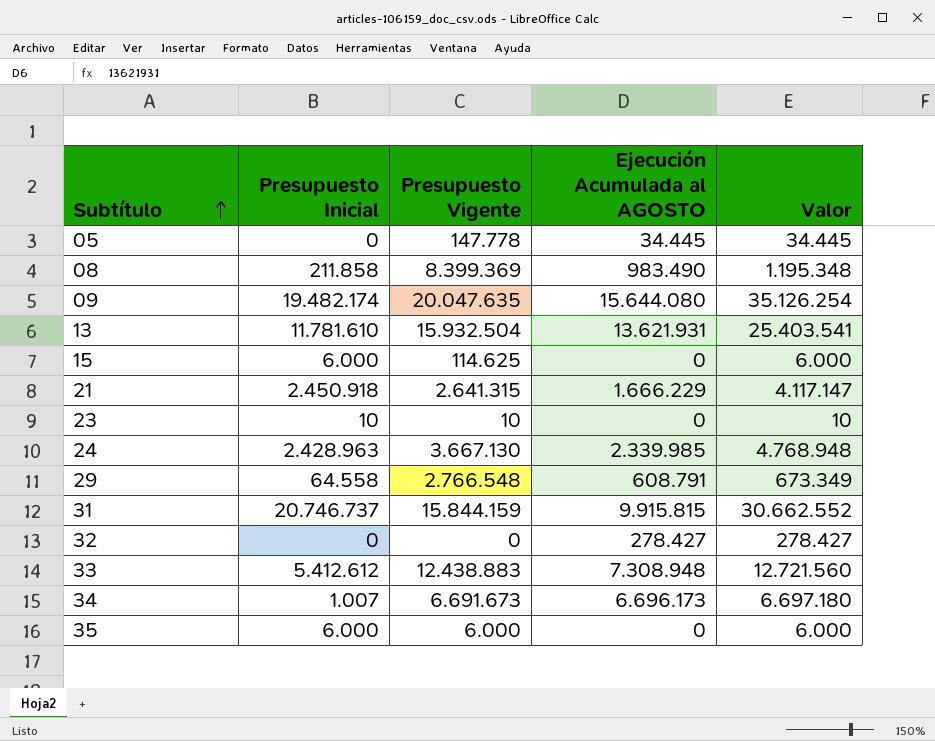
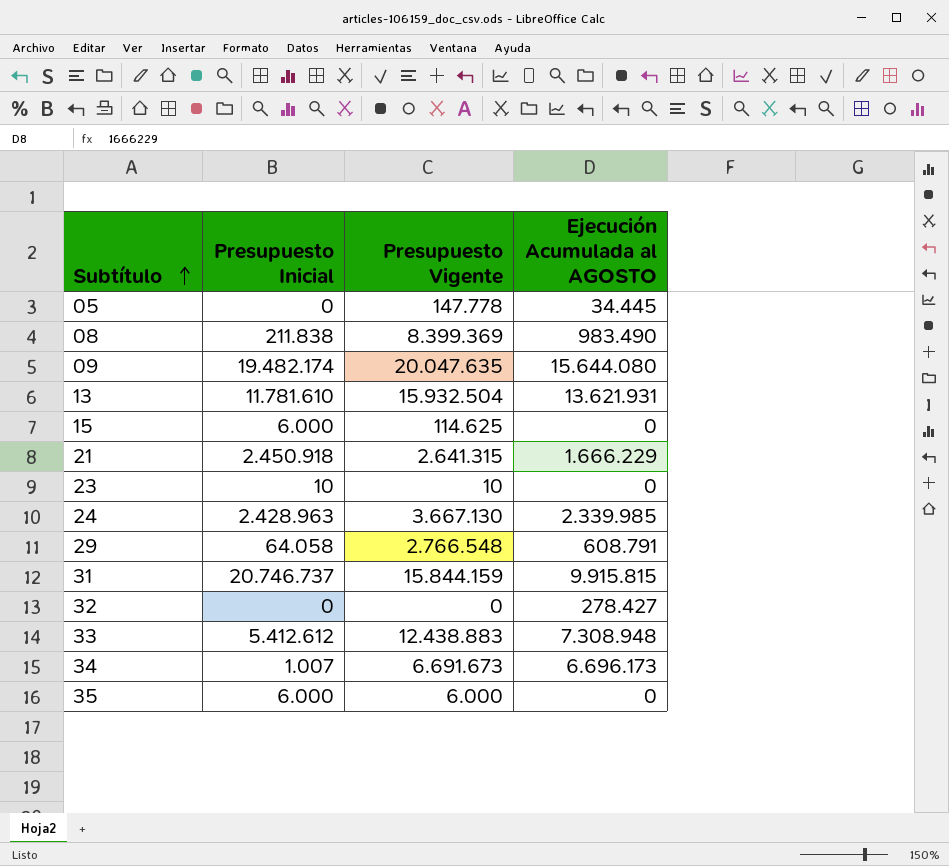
column Valor | formula: [Presupuesto Inicial] + [Ejecución Acumulada al AGOSTO] -> none
08 | Presupuesto Inicial: 211.858 -> 211.838
29 | Presupuesto Inicial: 64.558 -> 64.058

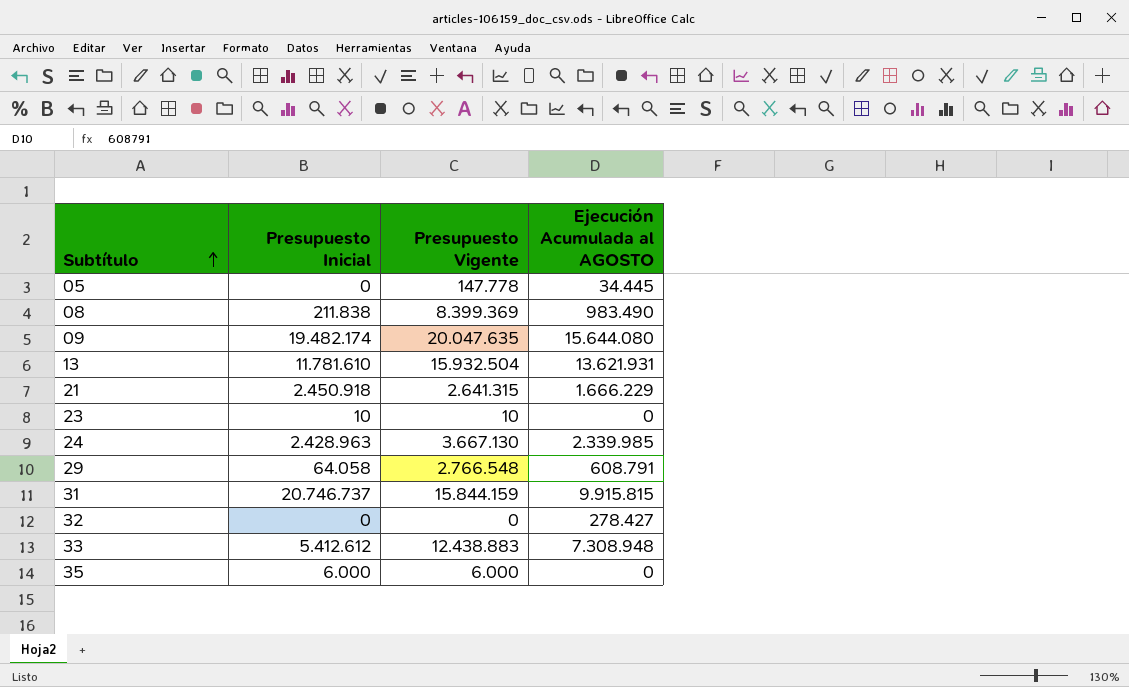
row 15: 6.000 | 114.625 | 0 -> none
row 34: 1.007 | 6.691.673 | 6.696.173 -> none

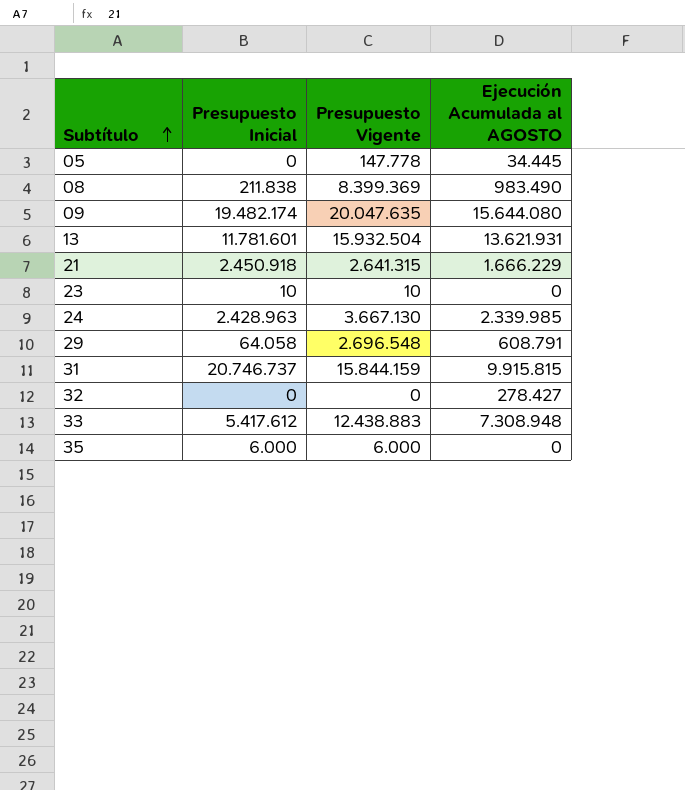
13 | Presupuesto Inicial: 11.781.610 -> 11.781.601
29 | Presupuesto Vigente: 2.766.548 -> 2.696.548
33 | Presupuesto Inicial: 5.412.612 -> 5.417.612

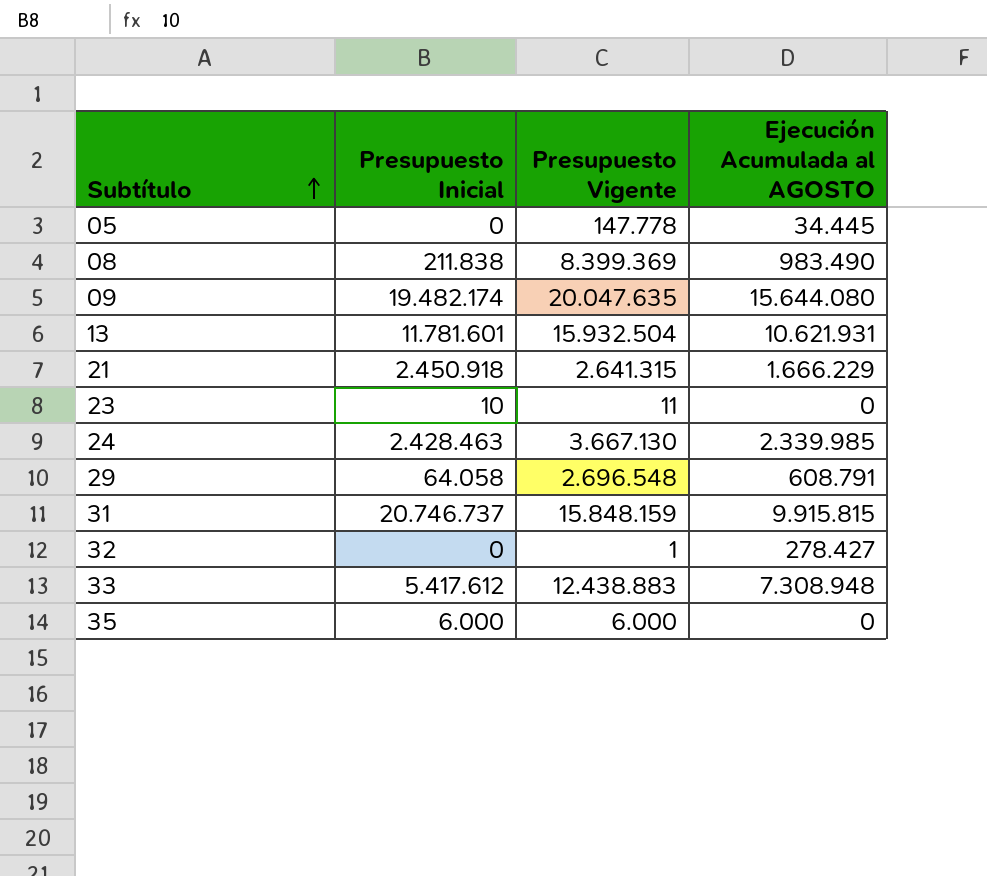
13 | Ejecución Acumulada al AGOSTO: 13.621.931 -> 10.621.931
23 | Presupuesto Vigente: 10 -> 11
24 | Presupuesto Inicial: 2.428.963 -> 2.428.463
31 | Presupuesto Vigente: 15.844.159 -> 15.848.159
32 | Presupuesto Vigente: 0 -> 1

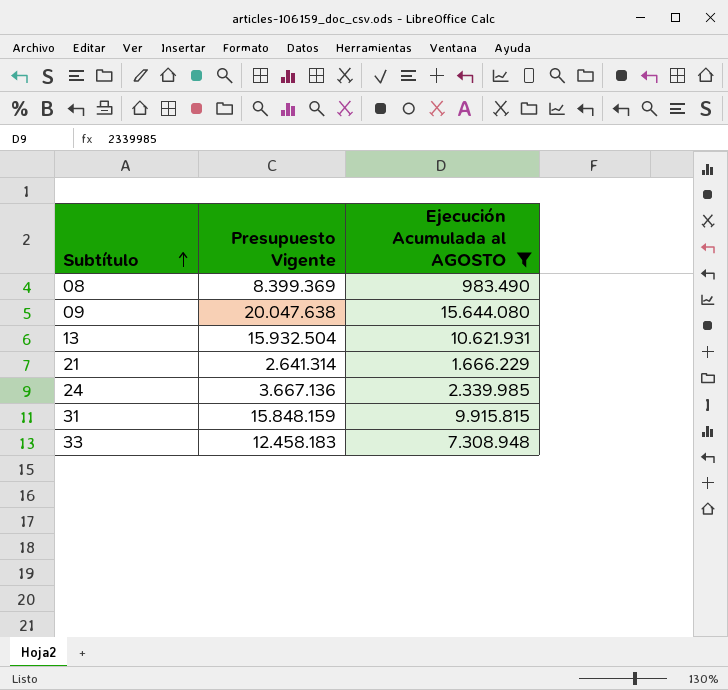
filter: none -> Ejecución Acumulada al AGOSTO >= 983.490
column Presupuesto Inicial | position: 2 -> none
09 | Presupuesto Vigente: 20.047.635 -> 20.047.638
21 | Presupuesto Vigente: 2.641.315 -> 2.641.314
24 | Presupuesto Vigente: 3.667.130 -> 3.667.136
33 | Presupuesto Vigente: 12.438.883 -> 12.458.183

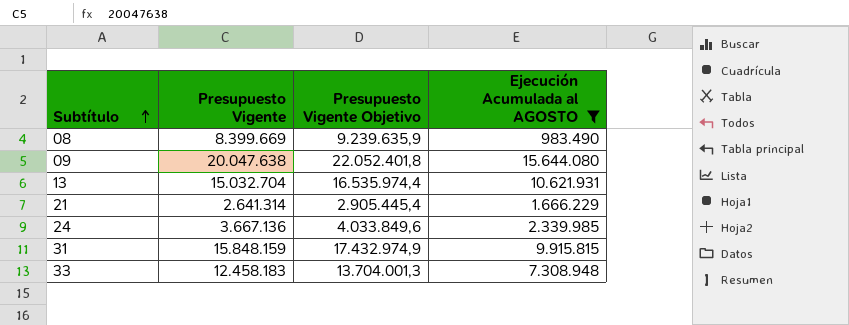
column Presupuesto Vigente Objetivo | formula: none -> [Presupuesto Vigente] * 1,1
08 | Presupuesto Vigente: 8.399.369 -> 8.399.669
13 | Presupuesto Vigente: 15.932.504 -> 15.032.704

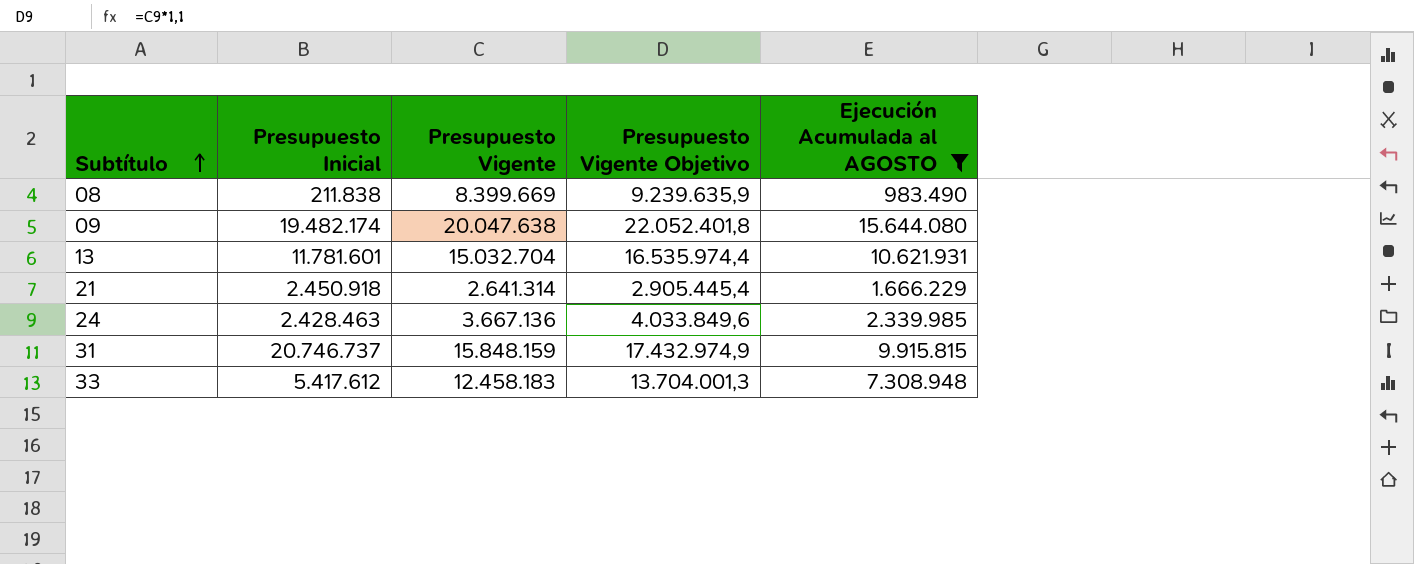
column Presupuesto Inicial | position: none -> 2

